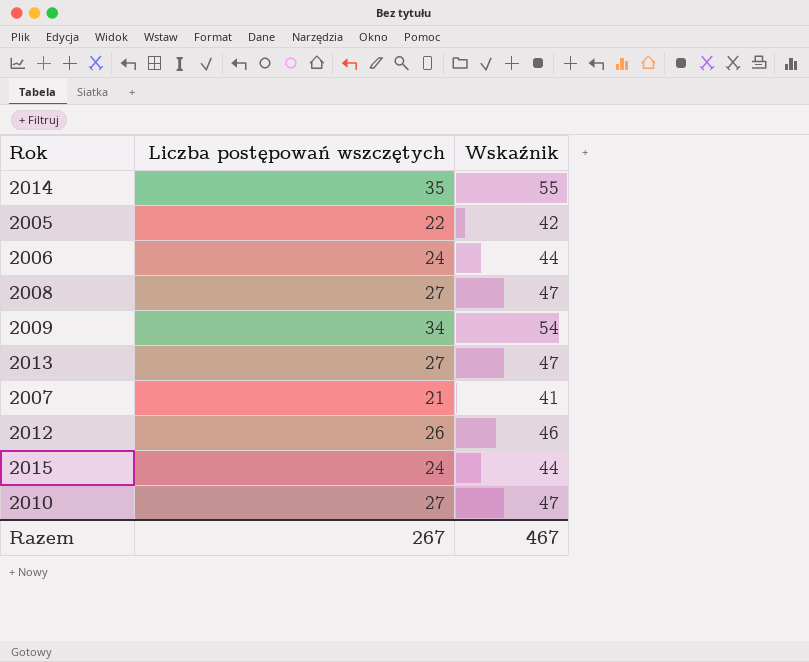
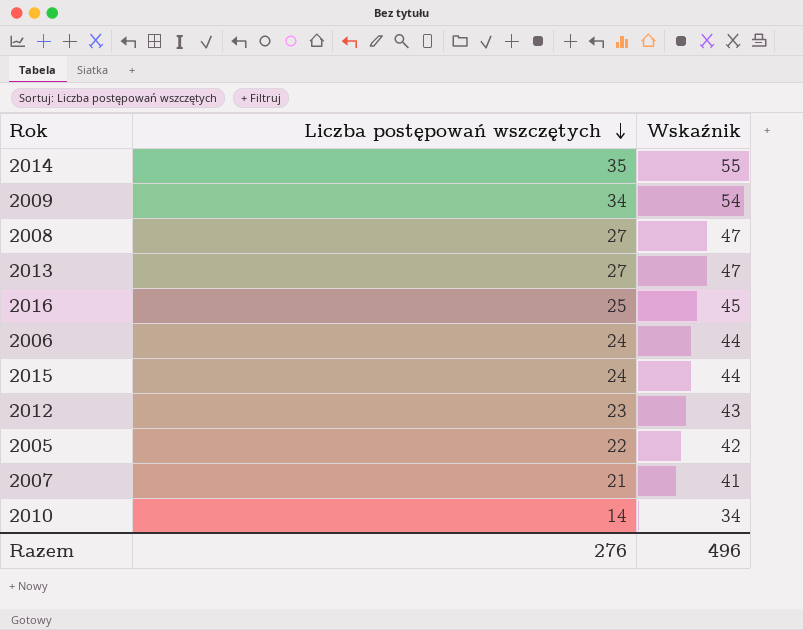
row order: none -> Liczba postępowań wszczętych descending
row 2016: none -> 25 | 45
2012 | Liczba postępowań wszczętych: 26 -> 23
2012 | Wskaźnik: 46 -> 43
2010 | Liczba postępowań wszczętych: 27 -> 14
2010 | Wskaźnik: 47 -> 34
Razem | Liczba postępowań wszczętych: 267 -> 276
Razem | Wskaźnik: 467 -> 496

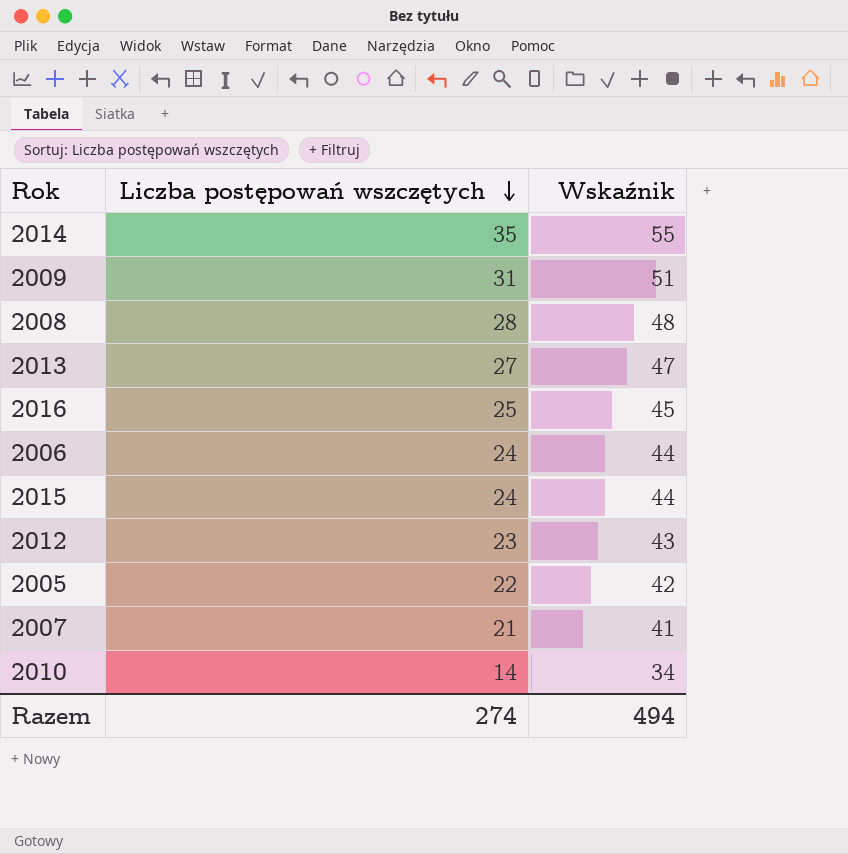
2009 | Liczba postępowań wszczętych: 34 -> 31
2009 | Wskaźnik: 54 -> 51
2008 | Liczba postępowań wszczętych: 27 -> 28
2008 | Wskaźnik: 47 -> 48
Razem | Liczba postępowań wszczętych: 276 -> 274
Razem | Wskaźnik: 496 -> 494

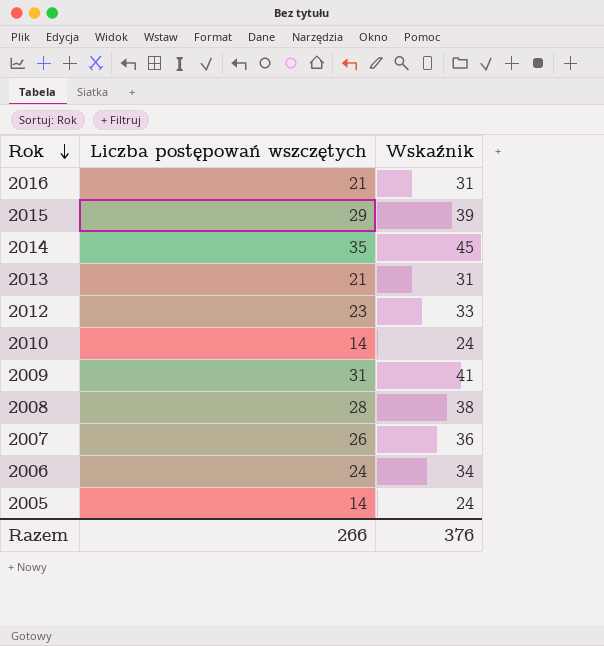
row order: Liczba postępowań wszczętych descending -> Rok descending
column Wskaźnik | formula: [Liczba postępowań wszczętych] + 20 -> [Liczba postępowań wszczętych] + 10
2016 | Liczba postępowań wszczętych: 25 -> 21
2015 | Liczba postępowań wszczętych: 24 -> 29
2013 | Liczba postępowań wszczętych: 27 -> 21
2007 | Liczba postępowań wszczętych: 21 -> 26
2005 | Liczba postępowań wszczętych: 22 -> 14
Razem | Liczba postępowań wszczętych: 274 -> 266
Razem | Wskaźnik: 494 -> 376

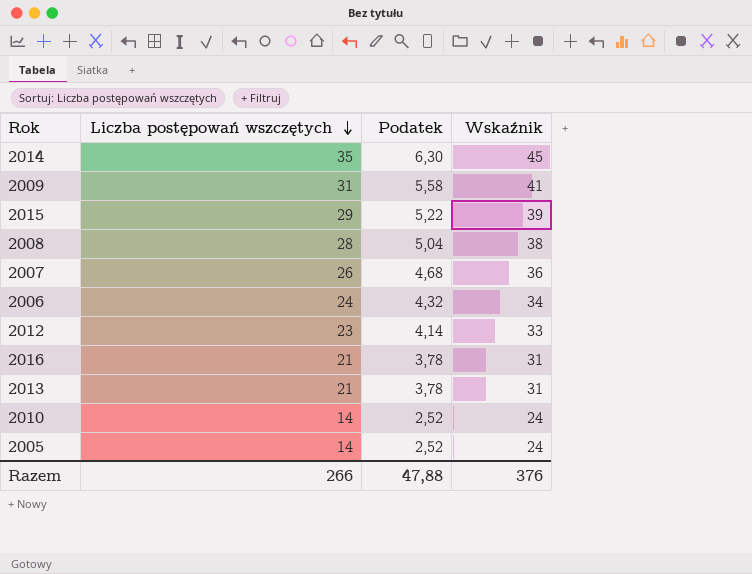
row order: Rok descending -> Liczba postępowań wszczętych descending
column Podatek | formula: none -> [Liczba postępowań wszczętych] * 0,18

